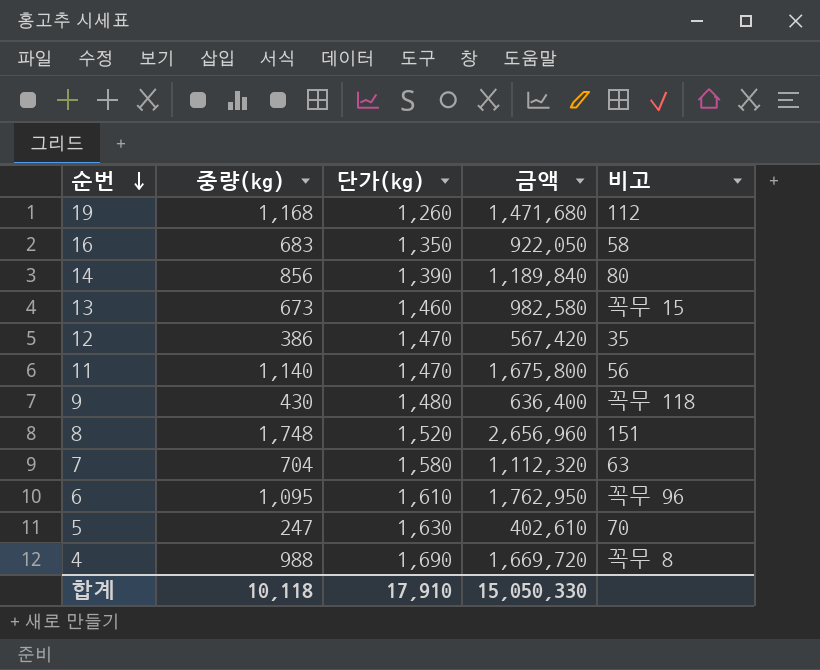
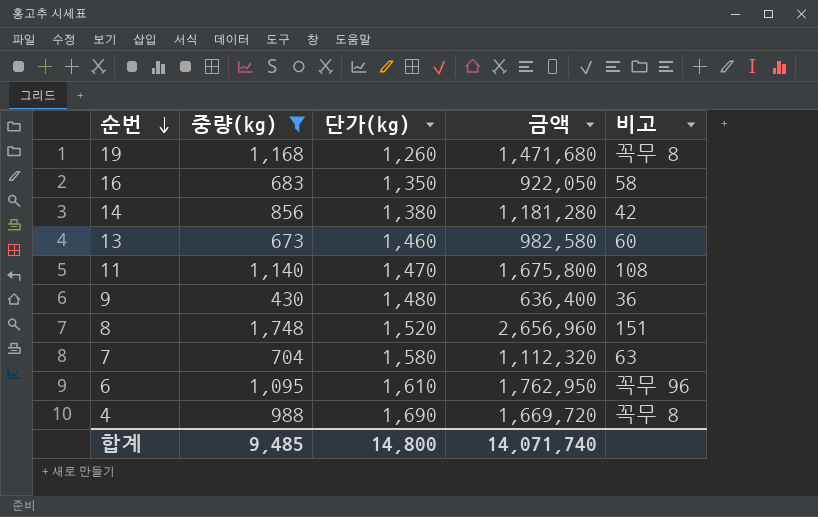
filter: none -> 중량(kg) >= 430
19 | 비고: 112 -> 꼭무 8
14 | 단가(kg): 1,390 -> 1,380
14 | 금액: 1,189,840 -> 1,181,280
14 | 비고: 80 -> 42
13 | 비고: 꼭무 15 -> 60
11 | 비고: 56 -> 108
9 | 비고: 꼭무 118 -> 36
합계 | 중량(kg): 10,118 -> 9,485
합계 | 단가(kg): 17,910 -> 14,800
합계 | 금액: 15,050,330 -> 14,071,740

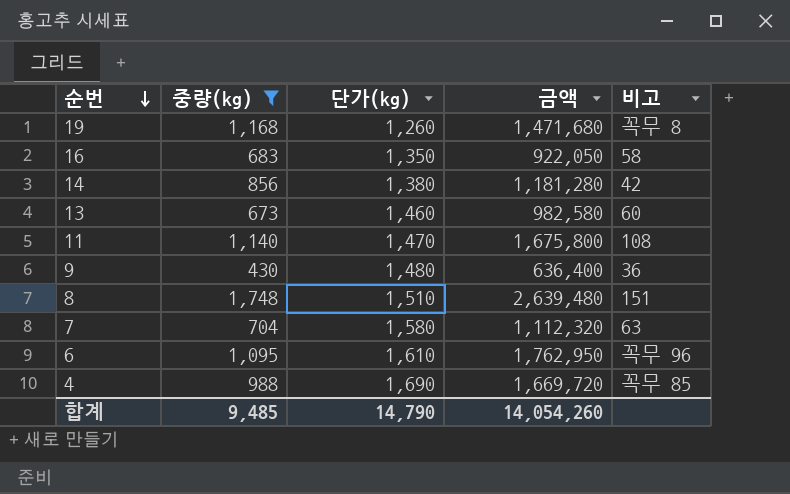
8 | 단가(kg): 1,520 -> 1,510
8 | 금액: 2,656,960 -> 2,639,480
4 | 비고: 꼭무 8 -> 꼭무 85
합계 | 단가(kg): 14,800 -> 14,790
합계 | 금액: 14,071,740 -> 14,054,260

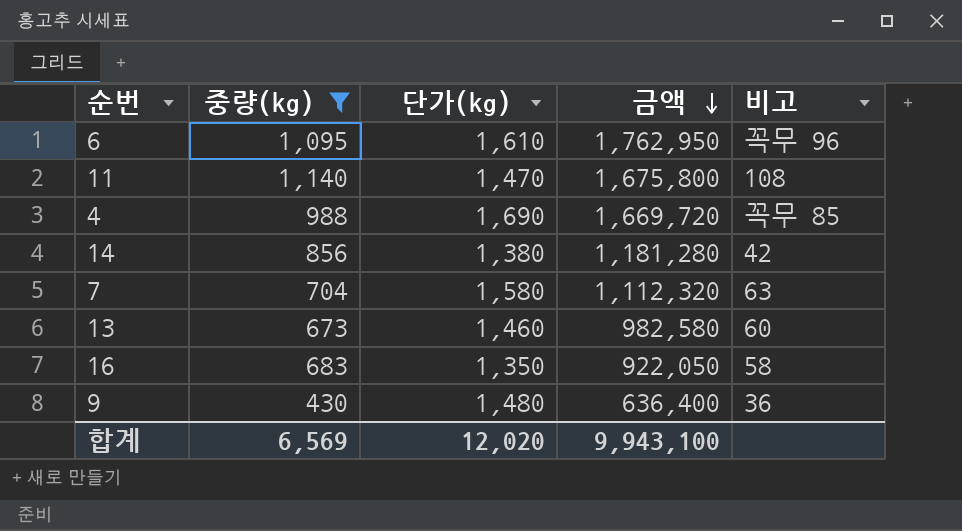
row order: 순번 descending -> 금액 descending
row 19: 1,168 | 1,260 | 1,471,680 | 꼭무 8 -> none
row 8: 1,748 | 1,510 | 2,639,480 | 151 -> none
합계 | 중량(kg): 9,485 -> 6,569
합계 | 단가(kg): 14,790 -> 12,020
합계 | 금액: 14,054,260 -> 9,943,100

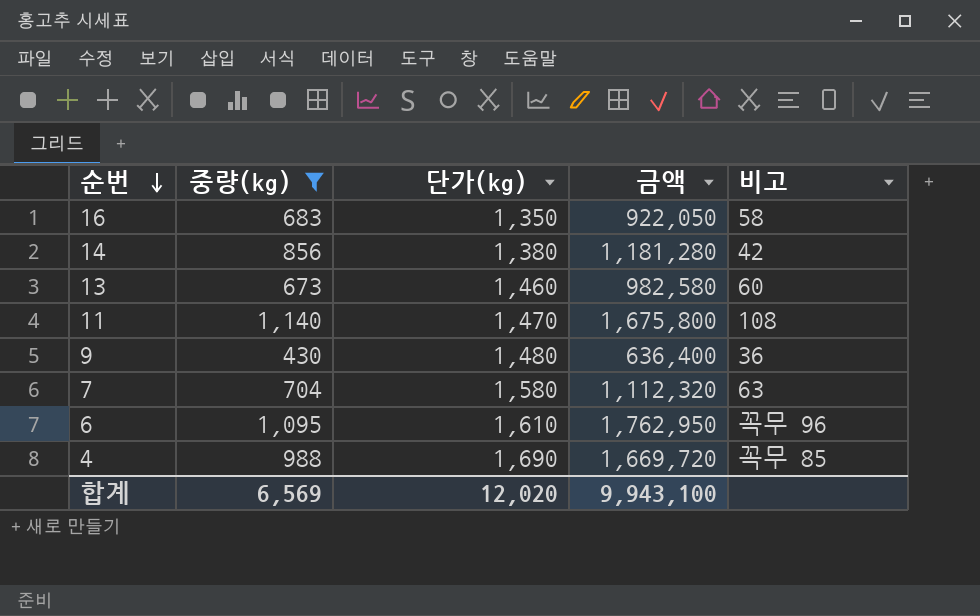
row order: 금액 descending -> 순번 descending

